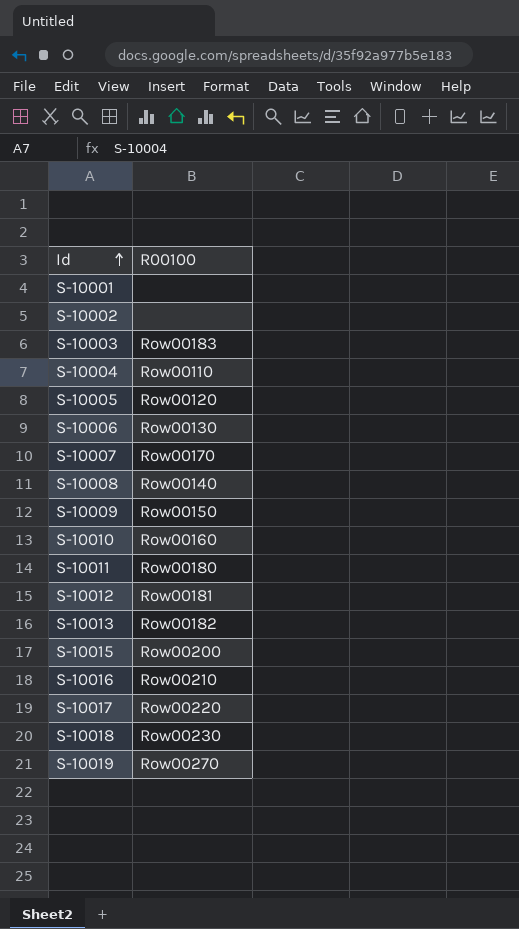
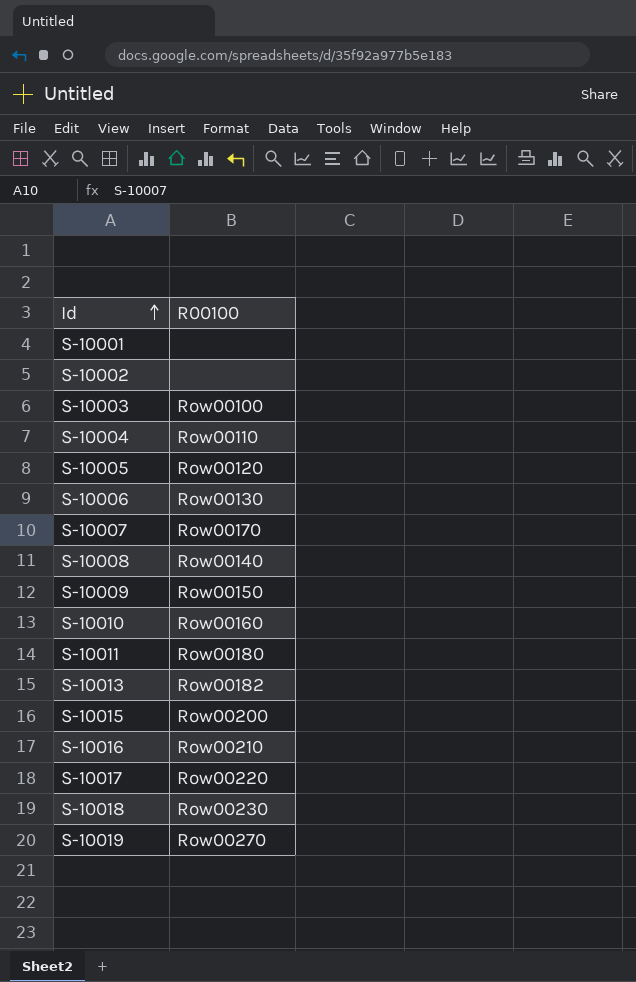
row S-10012: Row00181 -> none
S-10003 | R00100: Row00183 -> Row00100

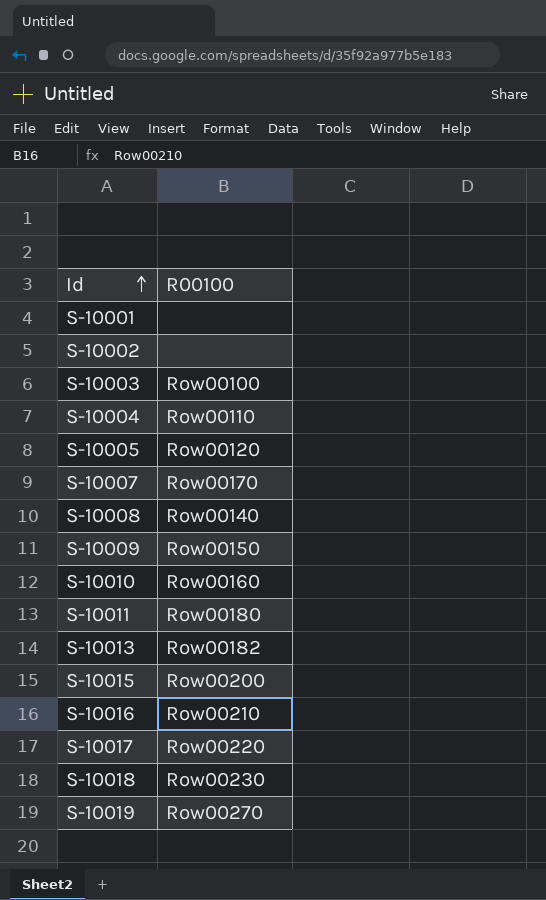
row S-10006: Row00130 -> none

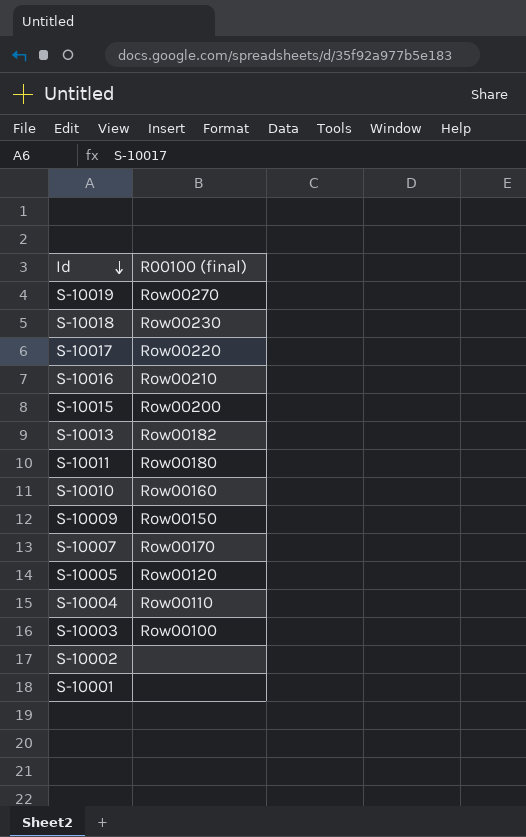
row order: Id ascending -> Id descending
column name: R00100 -> R00100 (final)
row S-10008: Row00140 -> none

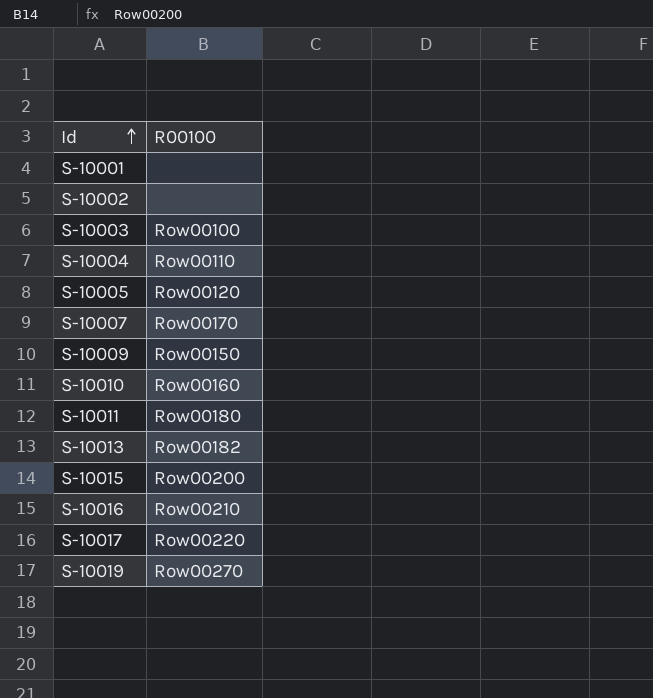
row order: Id descending -> Id ascending
column name: R00100 (final) -> R00100
row S-10018: Row00230 -> none

